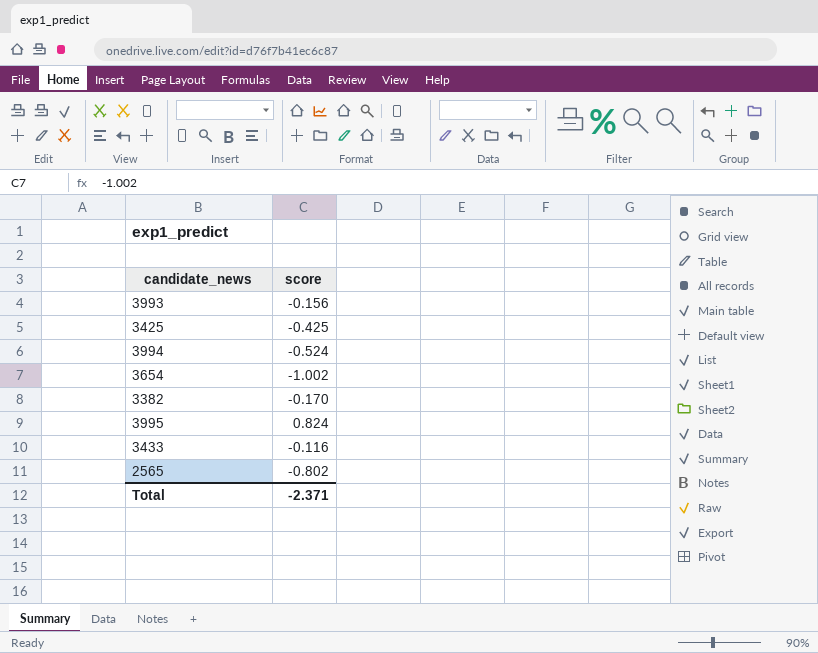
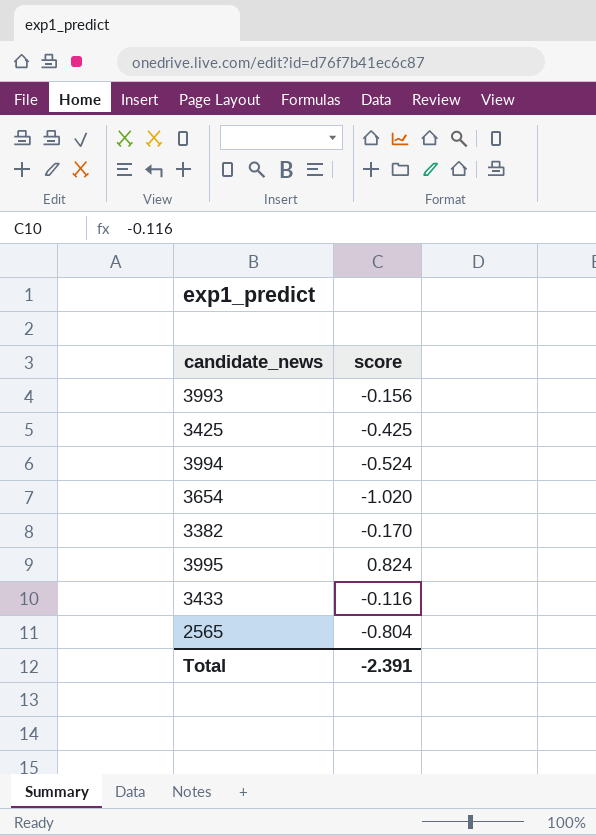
3654 | score: -1.002 -> -1.020
2565 | score: -0.802 -> -0.804
Total | score: -2.371 -> -2.391

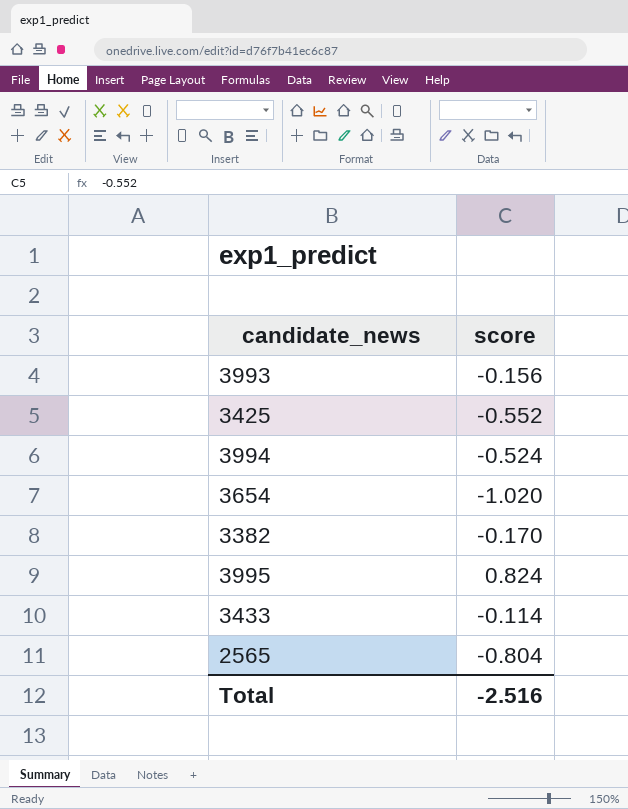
3425 | score: -0.425 -> -0.552
3433 | score: -0.116 -> -0.114
Total | score: -2.391 -> -2.516

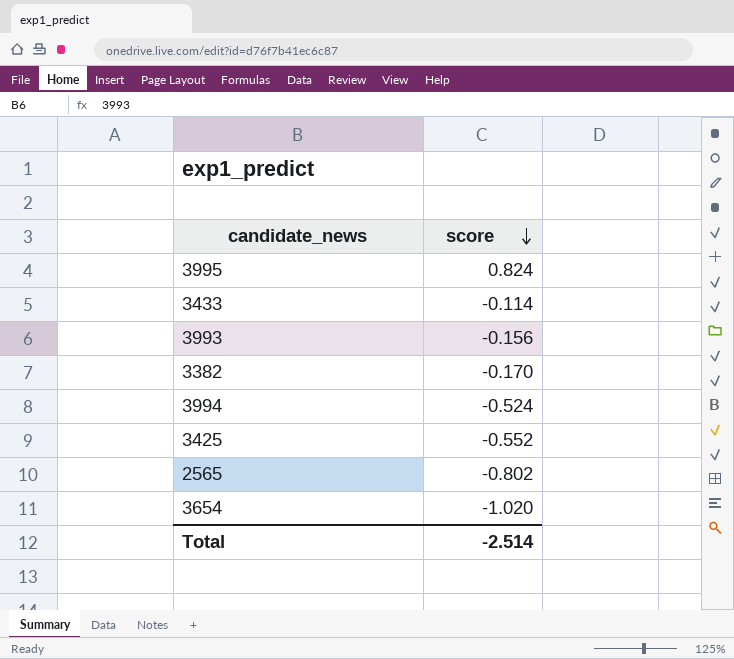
row order: none -> score descending
2565 | score: -0.804 -> -0.802
Total | score: -2.516 -> -2.514

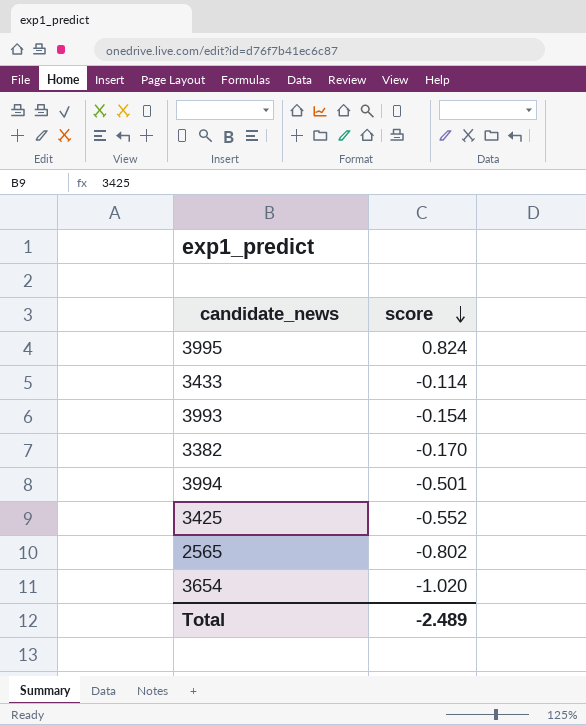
3993 | score: -0.156 -> -0.154
3994 | score: -0.524 -> -0.501
Total | score: -2.514 -> -2.489

